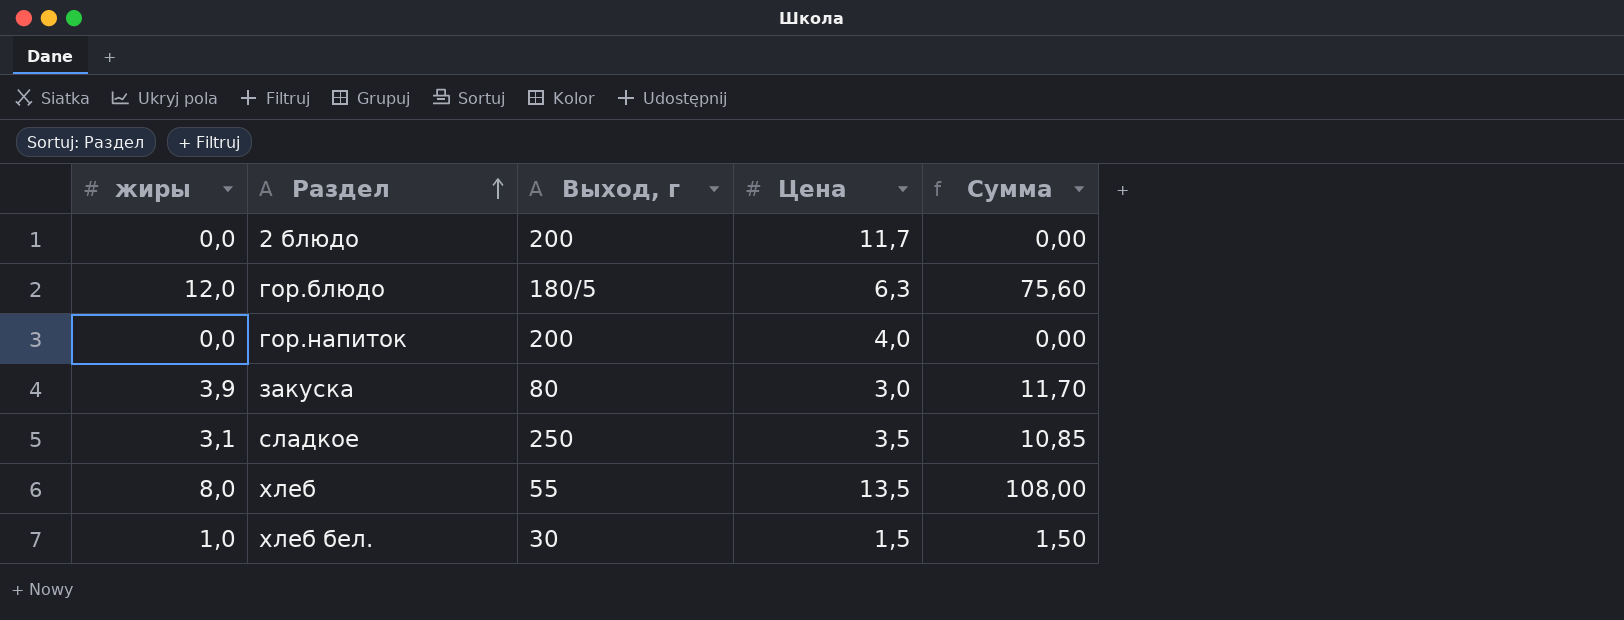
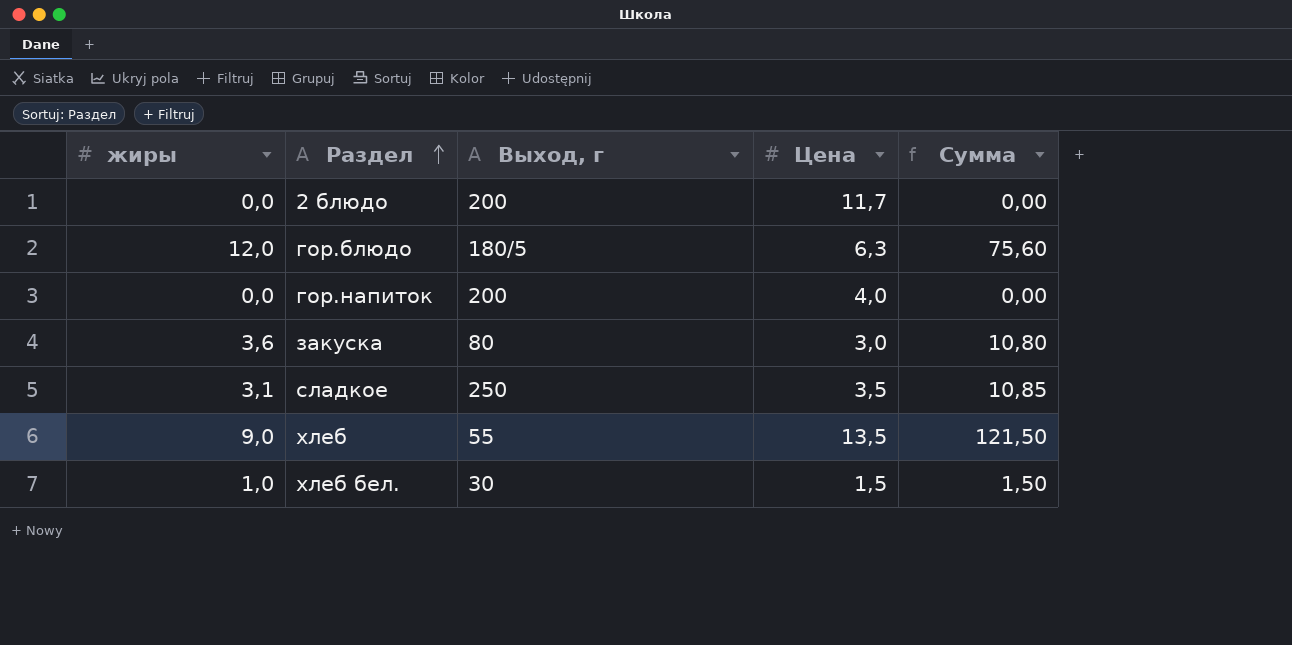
закуска | жиры: 3,9 -> 3,6
закуска | Сумма: 11,70 -> 10,80
хлеб | жиры: 8,0 -> 9,0
хлеб | Сумма: 108,00 -> 121,50

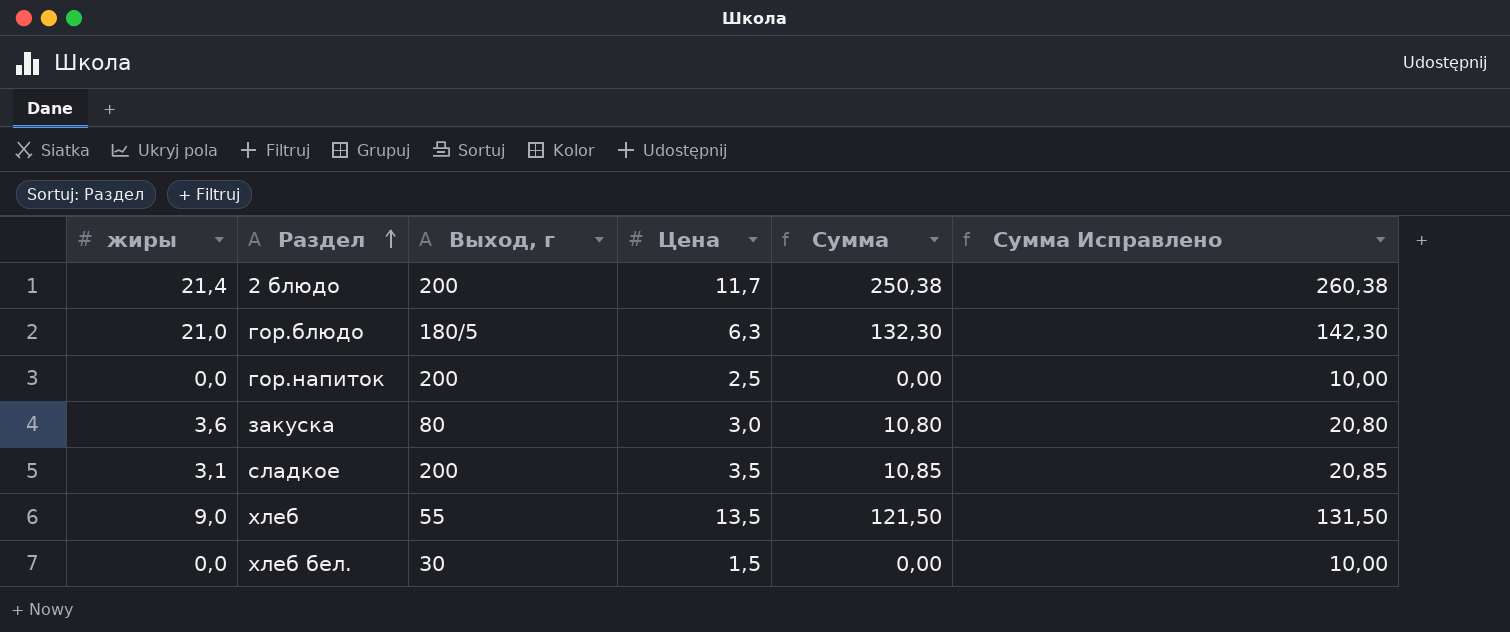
column Сумма Исправлено | formula: none -> [Сумма] + 10
2 блюдо | жиры: 0,0 -> 21,4
2 блюдо | Сумма: 0,00 -> 250,38
гор.блюдо | жиры: 12,0 -> 21,0
гор.блюдо | Сумма: 75,60 -> 132,30
гор.напиток | Цена: 4,0 -> 2,5
сладкое | Выход, г: 250 -> 200
хлеб бел. | жиры: 1,0 -> 0,0
хлеб бел. | Сумма: 1,50 -> 0,00

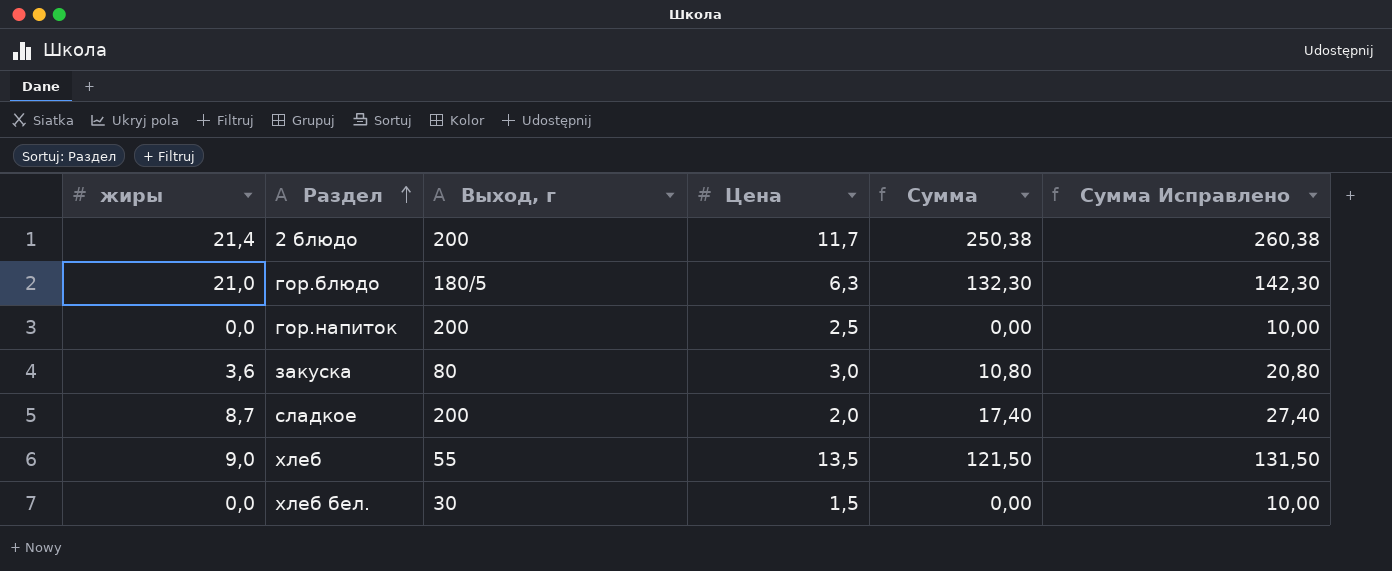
сладкое | жиры: 3,1 -> 8,7
сладкое | Цена: 3,5 -> 2,0
сладкое | Сумма: 10,85 -> 17,40
сладкое | Сумма Исправлено: 20,85 -> 27,40

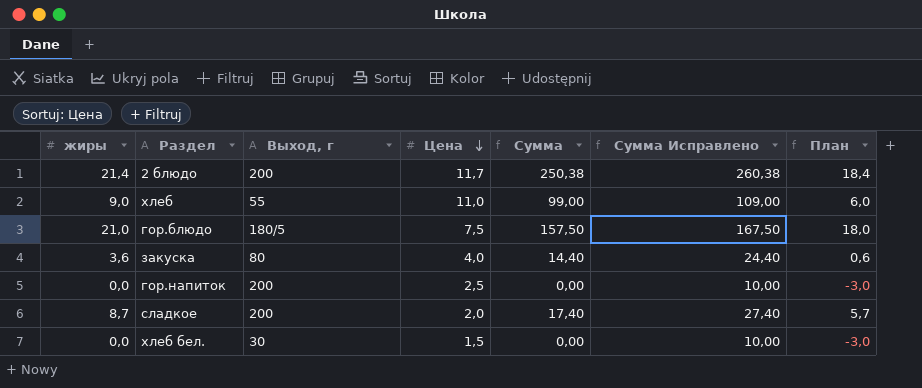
row order: Раздел ascending -> Цена descending
column План | formula: none -> [жиры] - 3
хлеб | Цена: 13,5 -> 11,0
хлеб | Сумма: 121,50 -> 99,00
хлеб | Сумма Исправлено: 131,50 -> 109,00
гор.блюдо | Цена: 6,3 -> 7,5
гор.блюдо | Сумма: 132,30 -> 157,50
гор.блюдо | Сумма Исправлено: 142,30 -> 167,50
закуска | Цена: 3,0 -> 4,0
закуска | Сумма: 10,80 -> 14,40
закуска | Сумма Исправлено: 20,80 -> 24,40

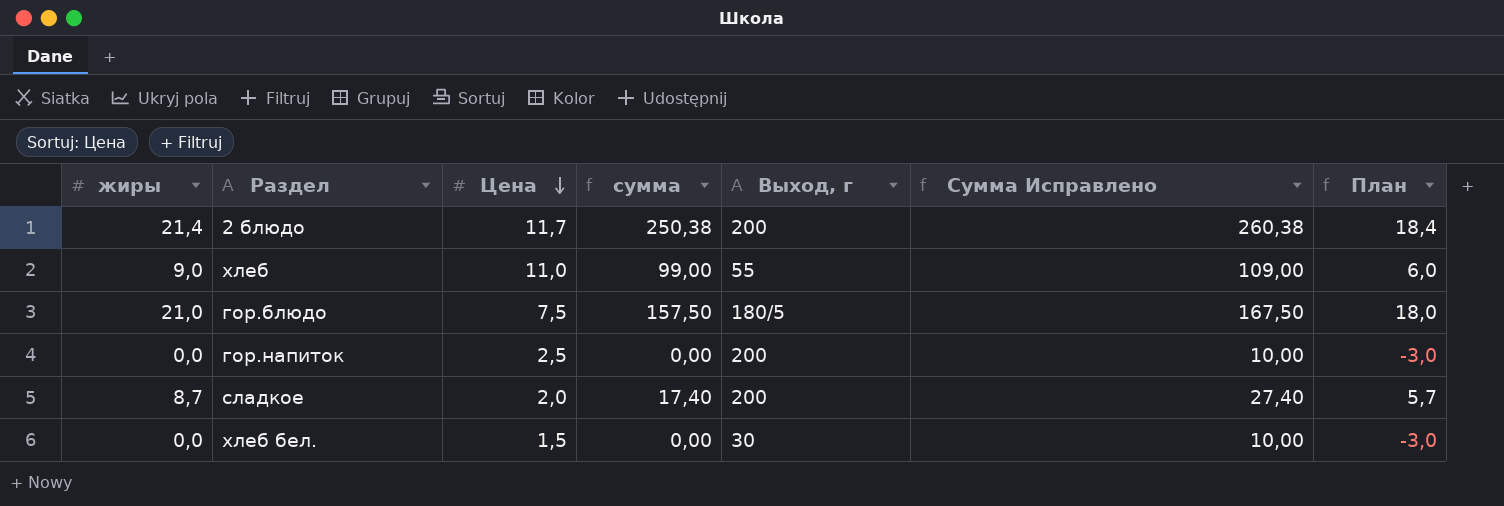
column name: Сумма -> сумма
column Выход, г | position: 3 -> 5
row закуска: 3,6 | 80 | 4,0 | 14,40 | 24,40 | 0,6 -> none

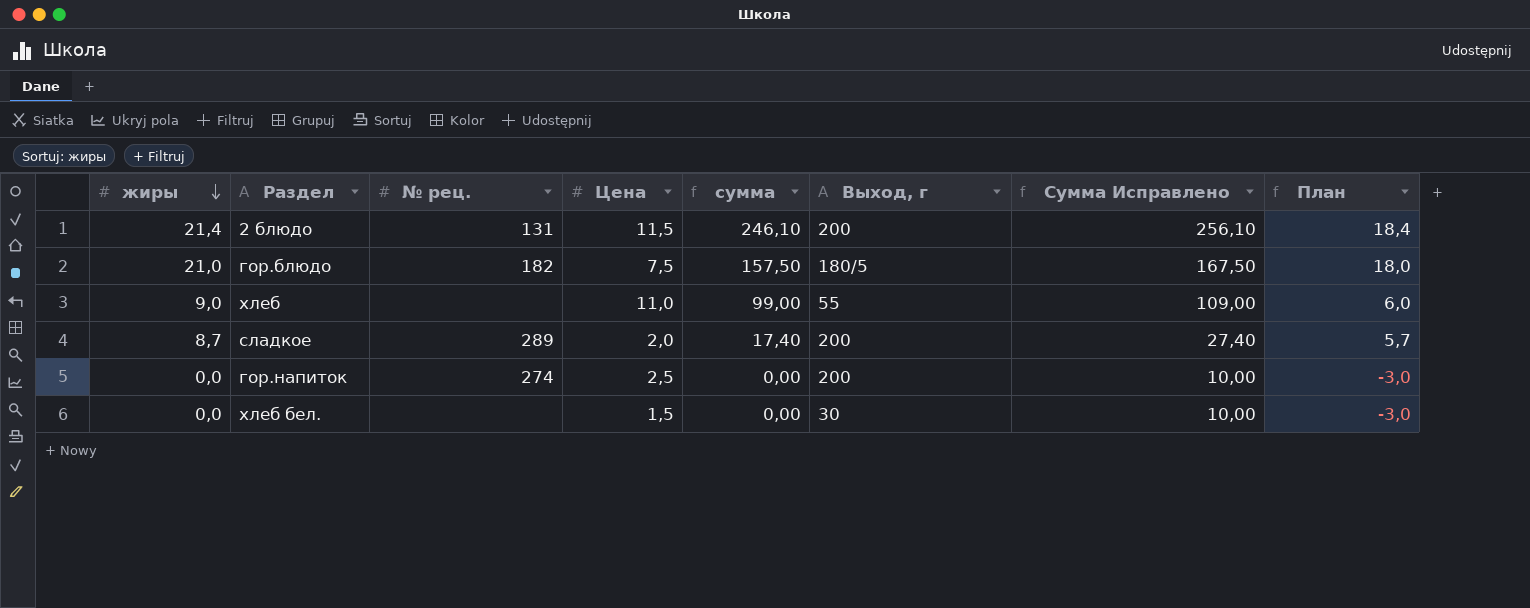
row order: Цена descending -> жиры descending
column № рец. | position: none -> 3
2 блюдо | Цена: 11,7 -> 11,5
2 блюдо | сумма: 250,38 -> 246,10
2 блюдо | Сумма Исправлено: 260,38 -> 256,10

